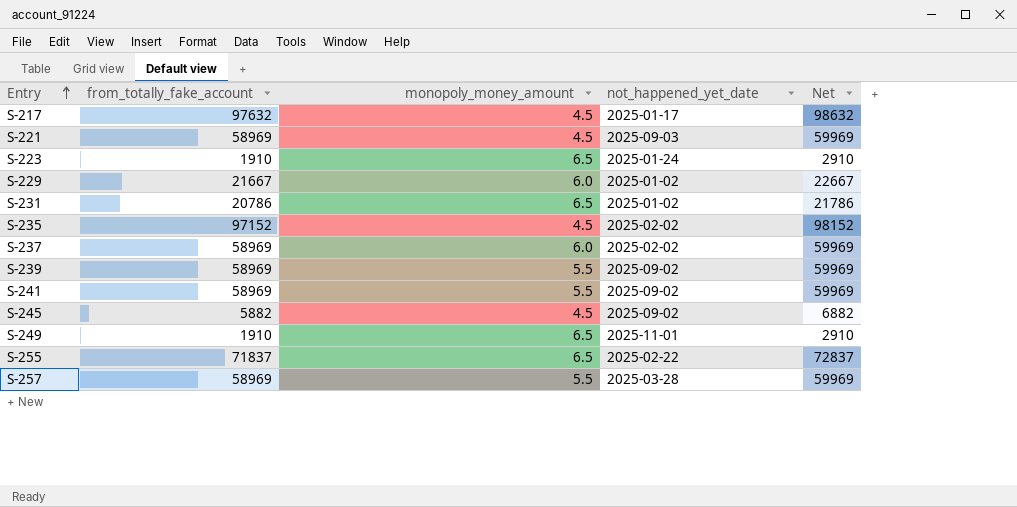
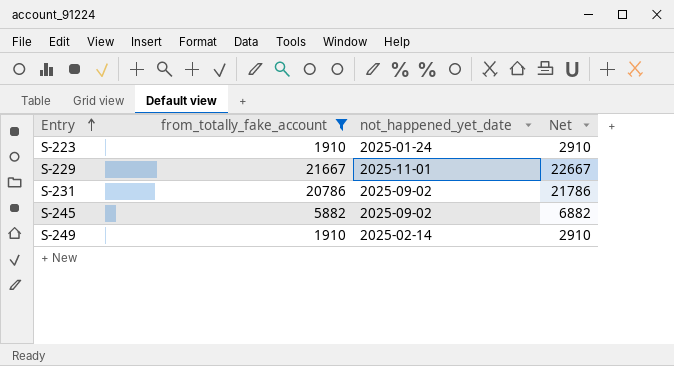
filter: none -> from_totally_fake_account <= 21667
column monopoly_money_amount | position: 3 -> none
S-229 | not_happened_yet_date: 2025-01-02 -> 2025-11-01
S-231 | not_happened_yet_date: 2025-01-02 -> 2025-09-02
S-249 | not_happened_yet_date: 2025-11-01 -> 2025-02-14

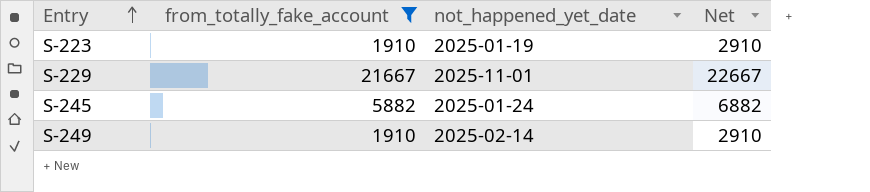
row S-231: 20786 | 2025-09-02 | 21786 -> none
S-223 | not_happened_yet_date: 2025-01-24 -> 2025-01-19
S-245 | not_happened_yet_date: 2025-09-02 -> 2025-01-24

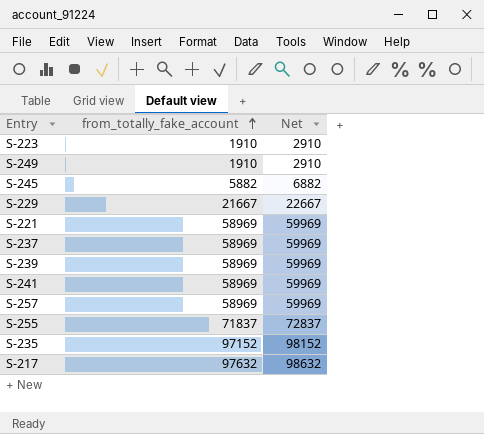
filter: from_totally_fake_account <= 21667 -> none
row order: Entry ascending -> from_totally_fake_account ascending
column not_happened_yet_date | position: 3 -> none

